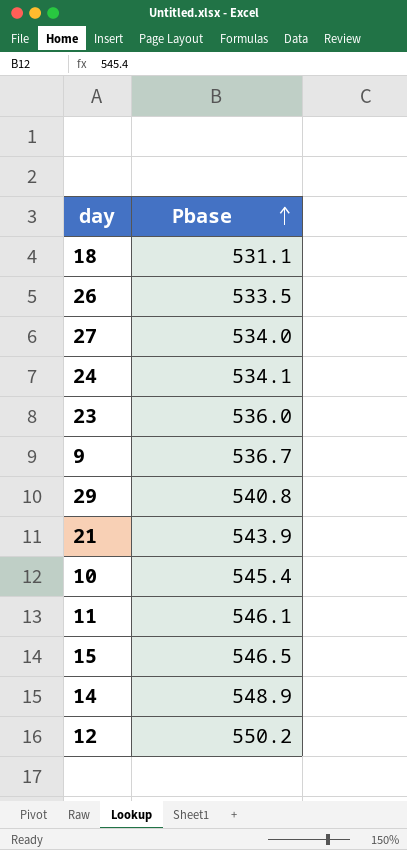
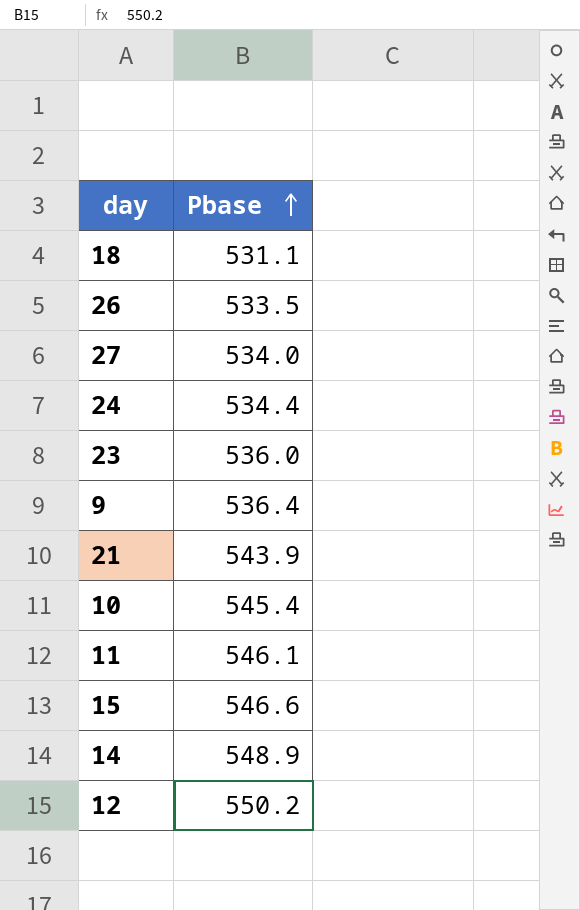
row 29: 540.8 -> none
24 | Pbase: 534.1 -> 534.4
9 | Pbase: 536.7 -> 536.4
15 | Pbase: 546.5 -> 546.6

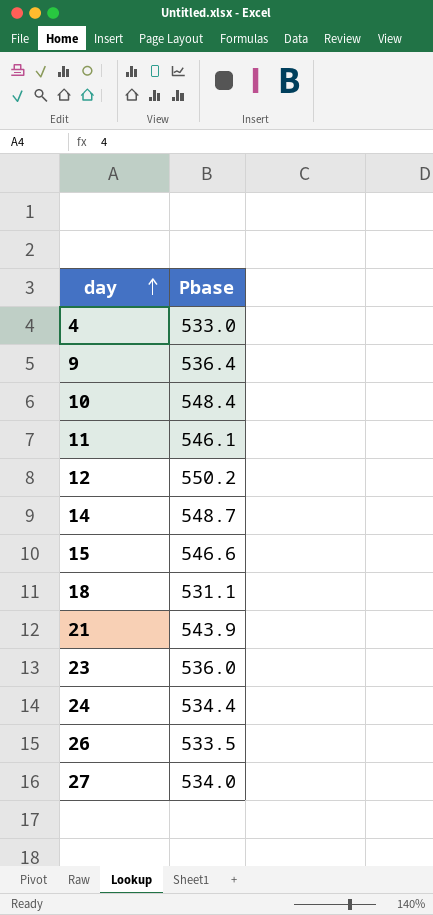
row order: Pbase ascending -> day ascending
row 4: none -> 533.0
10 | Pbase: 545.4 -> 548.4
14 | Pbase: 548.9 -> 548.7

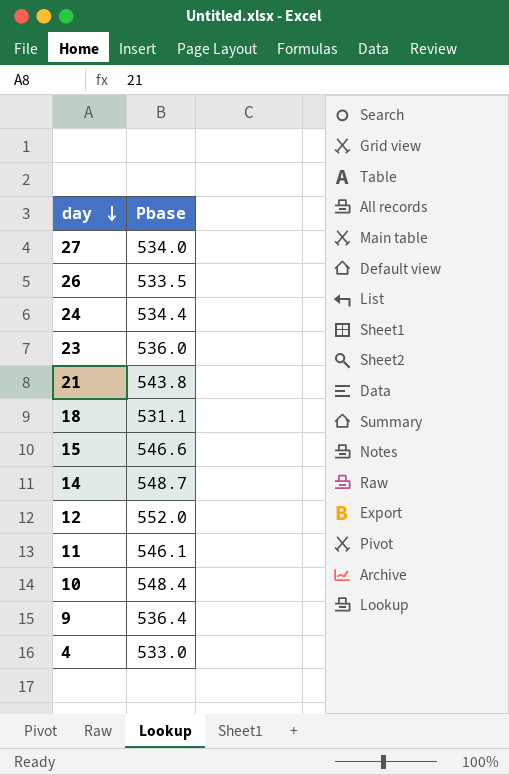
row order: day ascending -> day descending
21 | Pbase: 543.9 -> 543.8
12 | Pbase: 550.2 -> 552.0

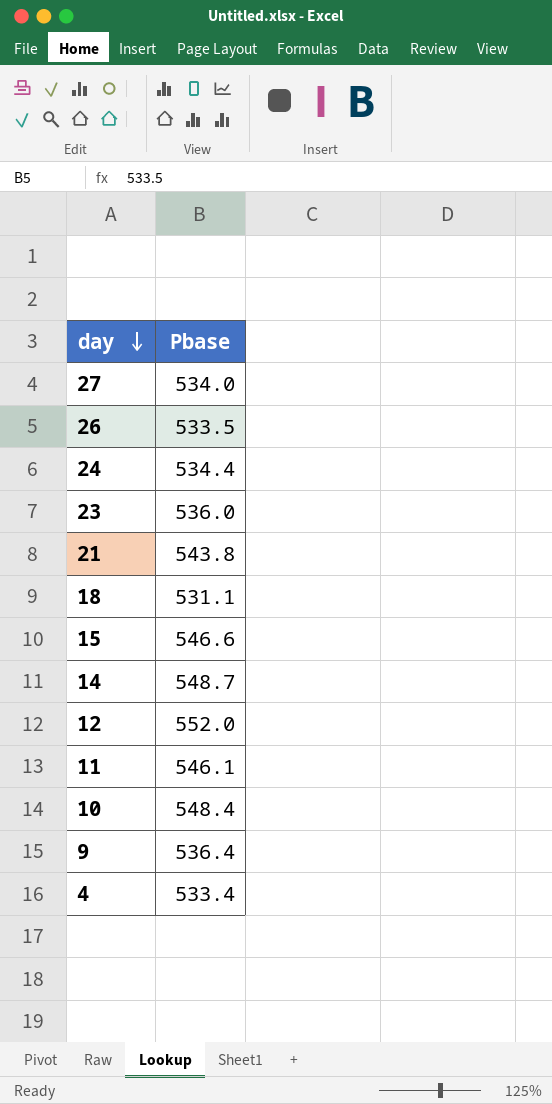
4 | Pbase: 533.0 -> 533.4

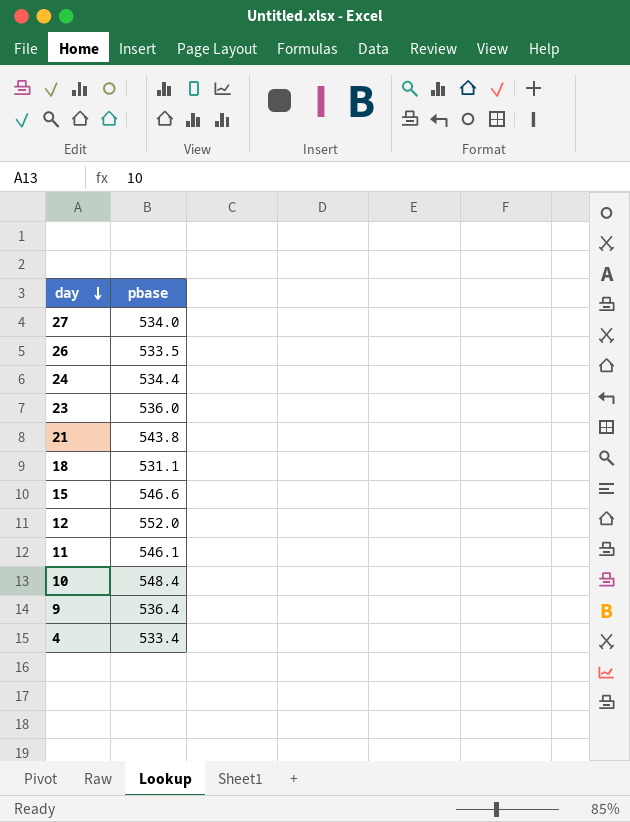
column name: Pbase -> pbase
row 14: 548.7 -> none

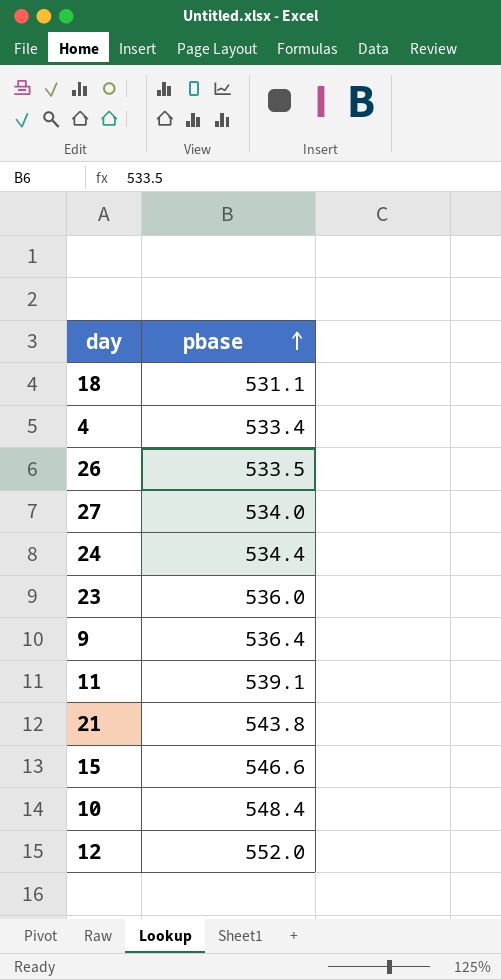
row order: day descending -> pbase ascending
11 | pbase: 546.1 -> 539.1

